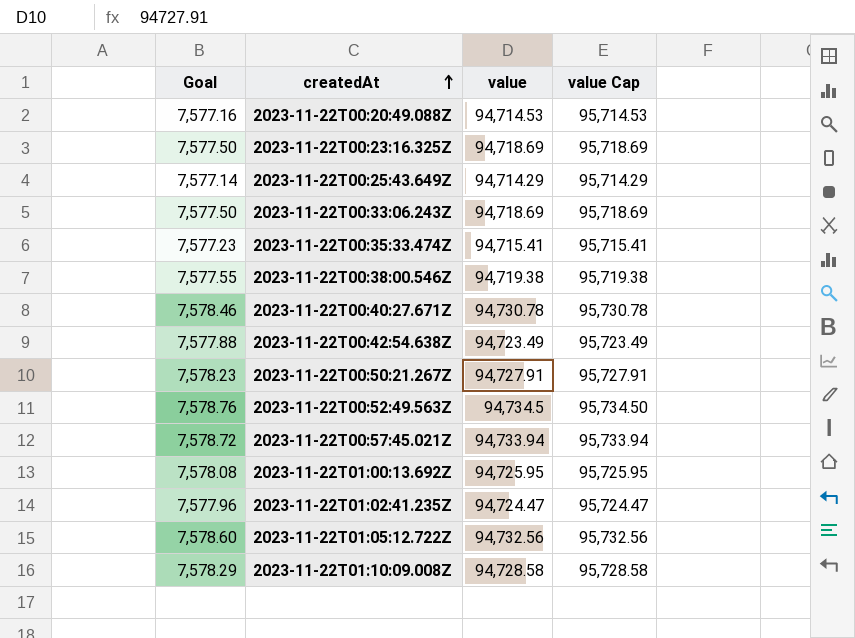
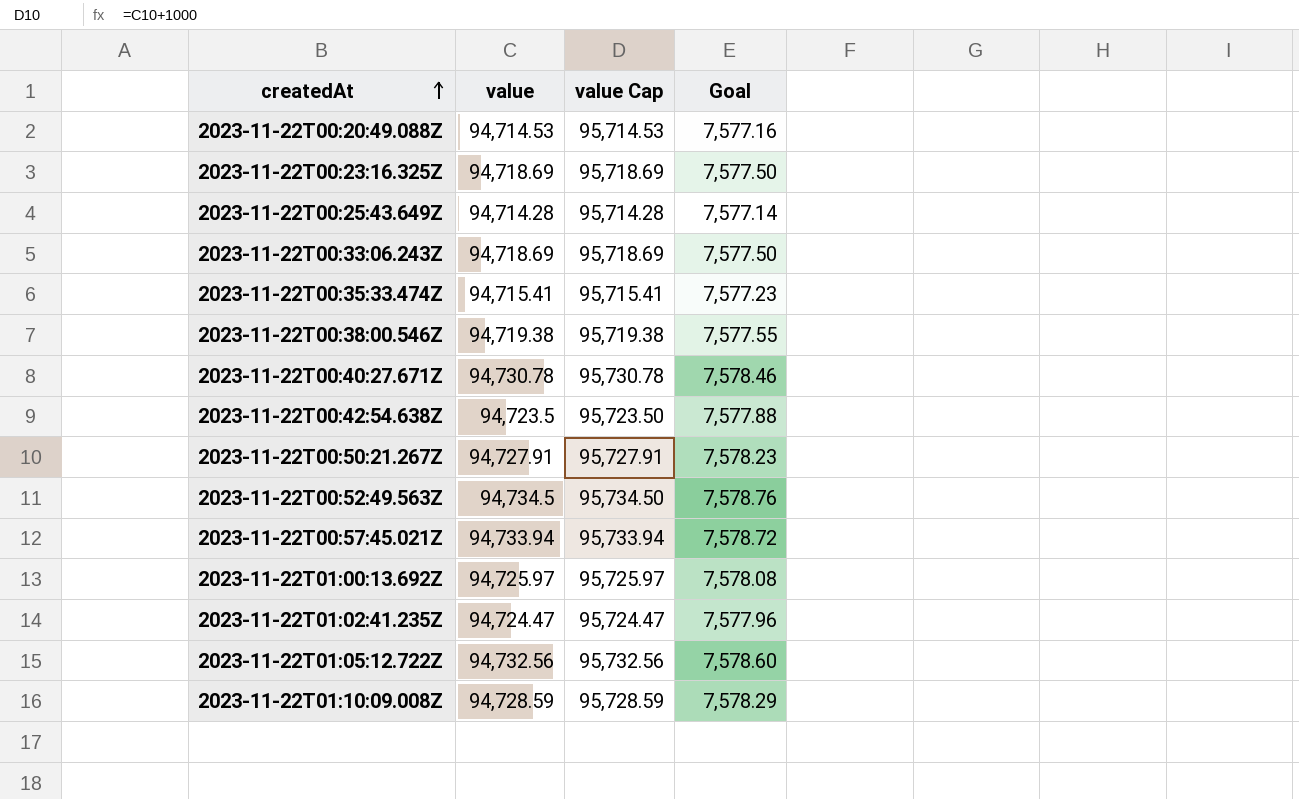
column Goal | position: 1 -> 4
2023-11-22T00:25:43.649Z | value: 94,714.29 -> 94,714.28
2023-11-22T00:25:43.649Z | value Cap: 95,714.29 -> 95,714.28
2023-11-22T00:42:54.638Z | value: 94,723.49 -> 94,723.5
2023-11-22T00:42:54.638Z | value Cap: 95,723.49 -> 95,723.50
2023-11-22T01:00:13.692Z | value: 94,725.95 -> 94,725.97
2023-11-22T01:00:13.692Z | value Cap: 95,725.95 -> 95,725.97
2023-11-22T01:10:09.008Z | value: 94,728.58 -> 94,728.59
2023-11-22T01:10:09.008Z | value Cap: 95,728.58 -> 95,728.59

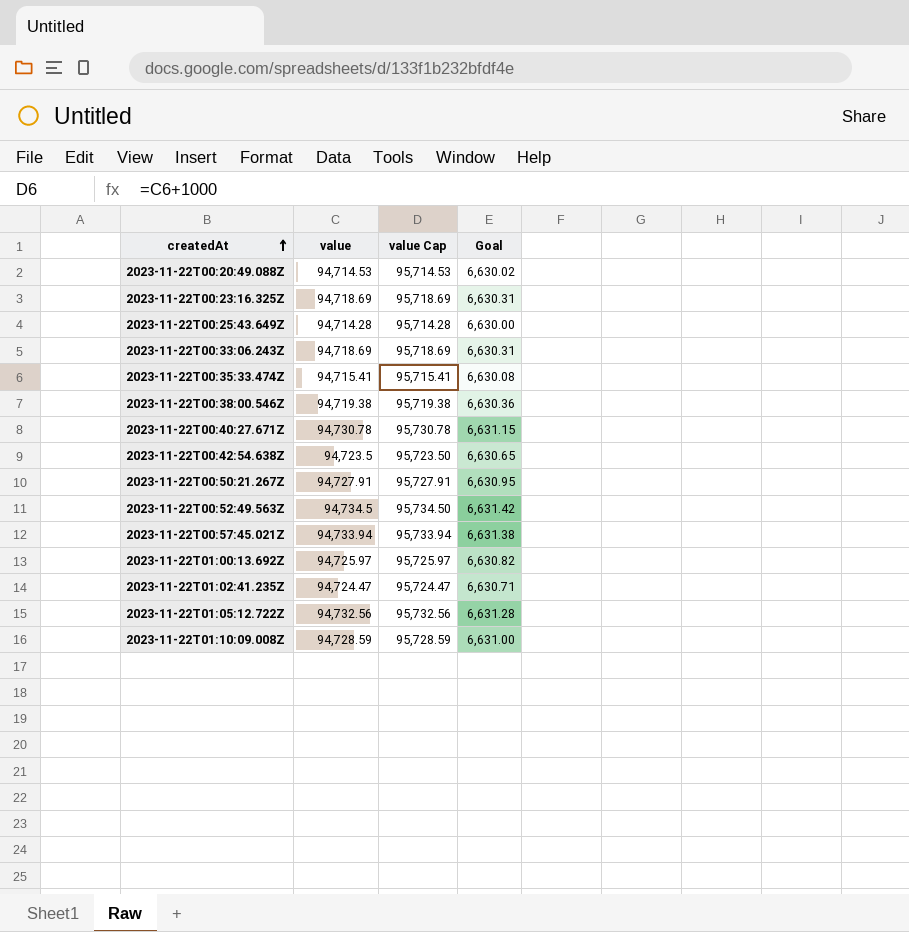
column Goal | formula: [value] * 0.08 -> [value] * 0.07

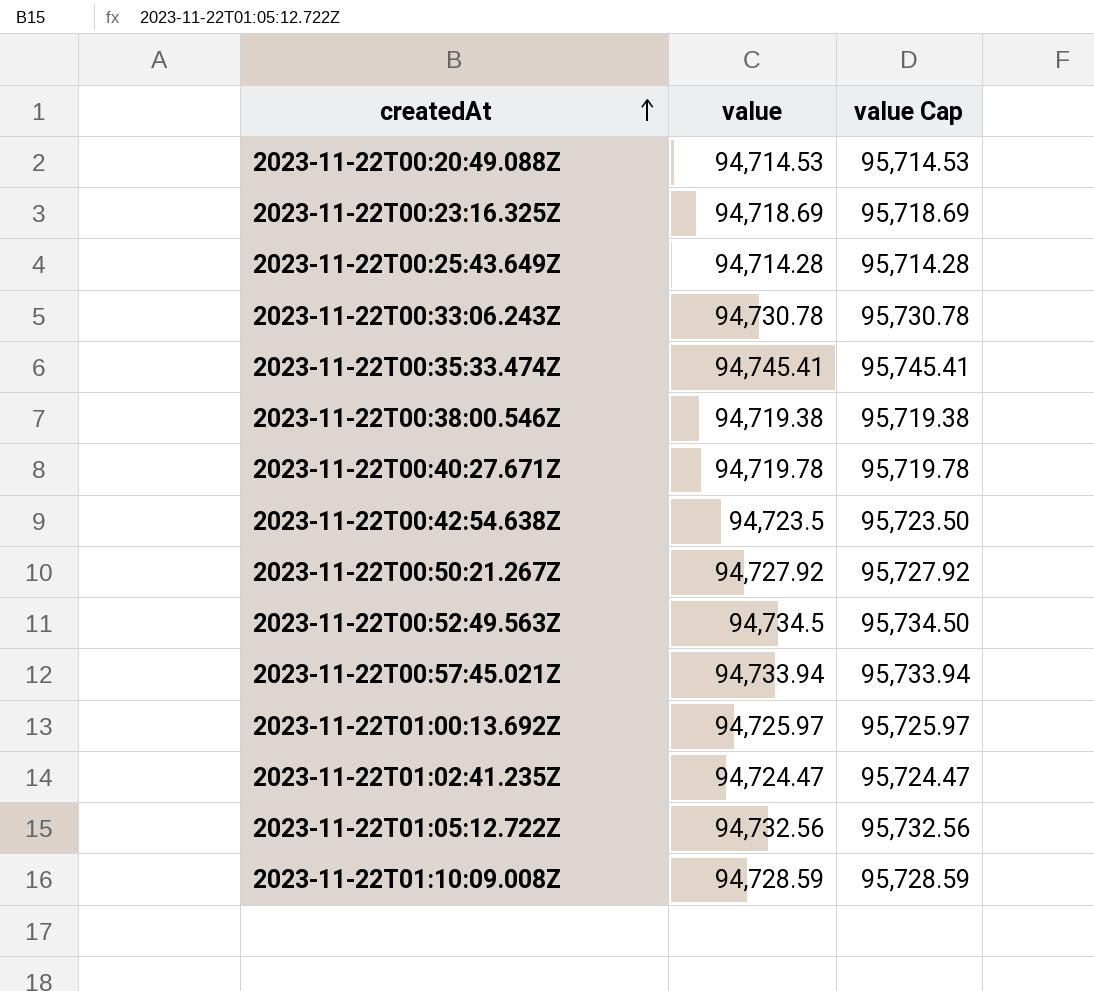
column Goal | formula: [value] * 0.07 -> none
2023-11-22T00:33:06.243Z | value: 94,718.69 -> 94,730.78
2023-11-22T00:33:06.243Z | value Cap: 95,718.69 -> 95,730.78
2023-11-22T00:35:33.474Z | value: 94,715.41 -> 94,745.41
2023-11-22T00:35:33.474Z | value Cap: 95,715.41 -> 95,745.41
2023-11-22T00:40:27.671Z | value: 94,730.78 -> 94,719.78
2023-11-22T00:40:27.671Z | value Cap: 95,730.78 -> 95,719.78
2023-11-22T00:50:21.267Z | value: 94,727.91 -> 94,727.92
2023-11-22T00:50:21.267Z | value Cap: 95,727.91 -> 95,727.92

